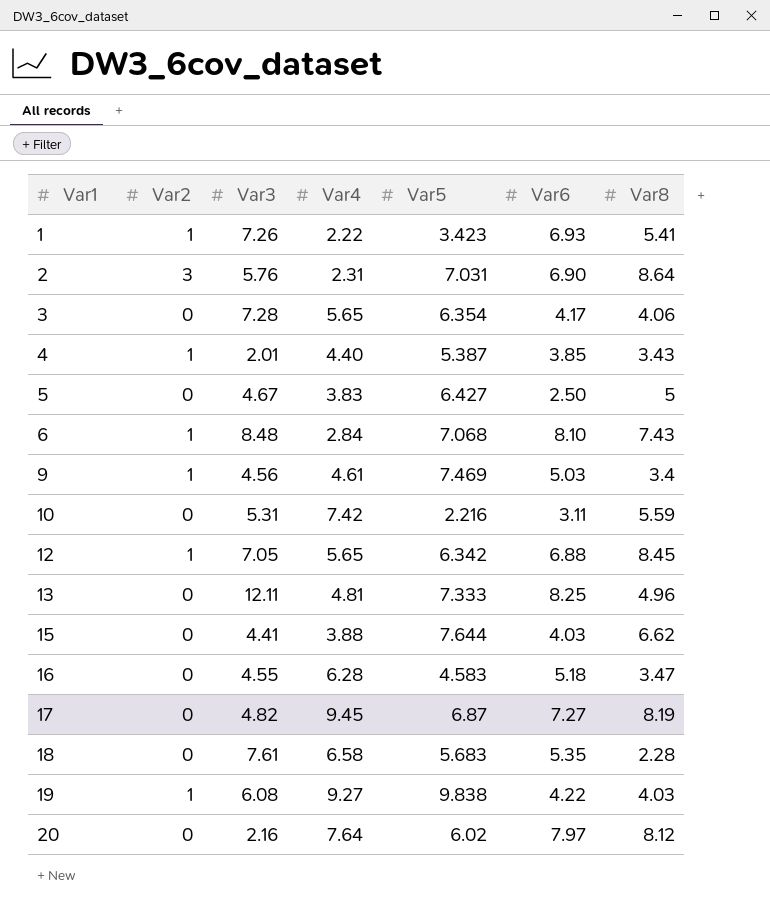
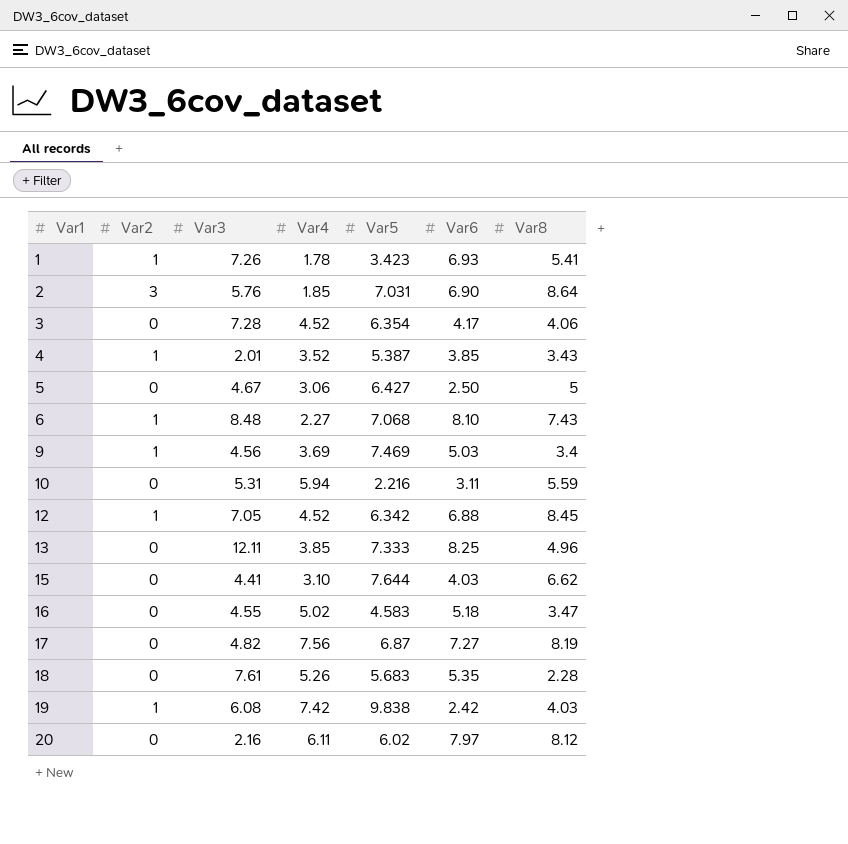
1 | Var4: 2.22 -> 1.78
2 | Var4: 2.31 -> 1.85
3 | Var4: 5.65 -> 4.52
4 | Var4: 4.40 -> 3.52
5 | Var4: 3.83 -> 3.06
6 | Var4: 2.84 -> 2.27
9 | Var4: 4.61 -> 3.69
10 | Var4: 7.42 -> 5.94
12 | Var4: 5.65 -> 4.52
13 | Var4: 4.81 -> 3.85
15 | Var4: 3.88 -> 3.10
16 | Var4: 6.28 -> 5.02
17 | Var4: 9.45 -> 7.56
18 | Var4: 6.58 -> 5.26
19 | Var4: 9.27 -> 7.42
19 | Var6: 4.22 -> 2.42
20 | Var4: 7.64 -> 6.11

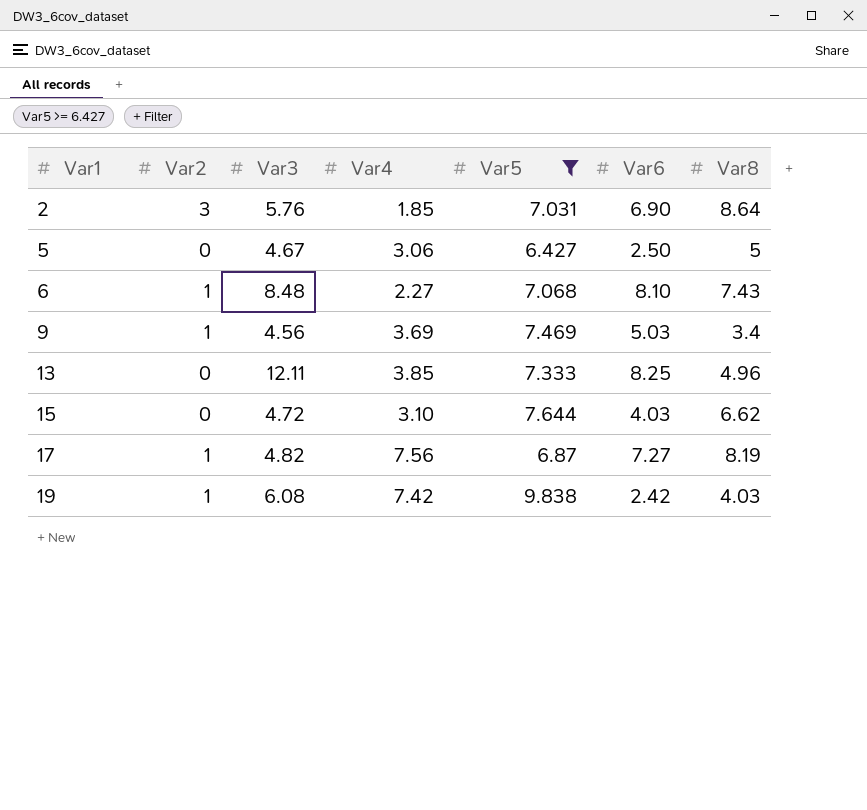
filter: none -> Var5 >= 6.427
15 | Var3: 4.41 -> 4.72
17 | Var2: 0 -> 1

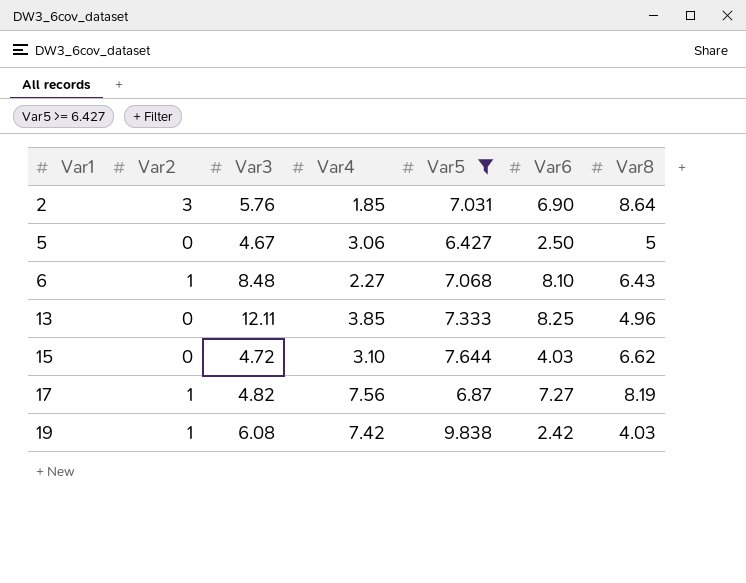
row 9: 1 | 4.56 | 3.69 | 7.469 | 5.03 | 3.4 -> none
6 | Var8: 7.43 -> 6.43

